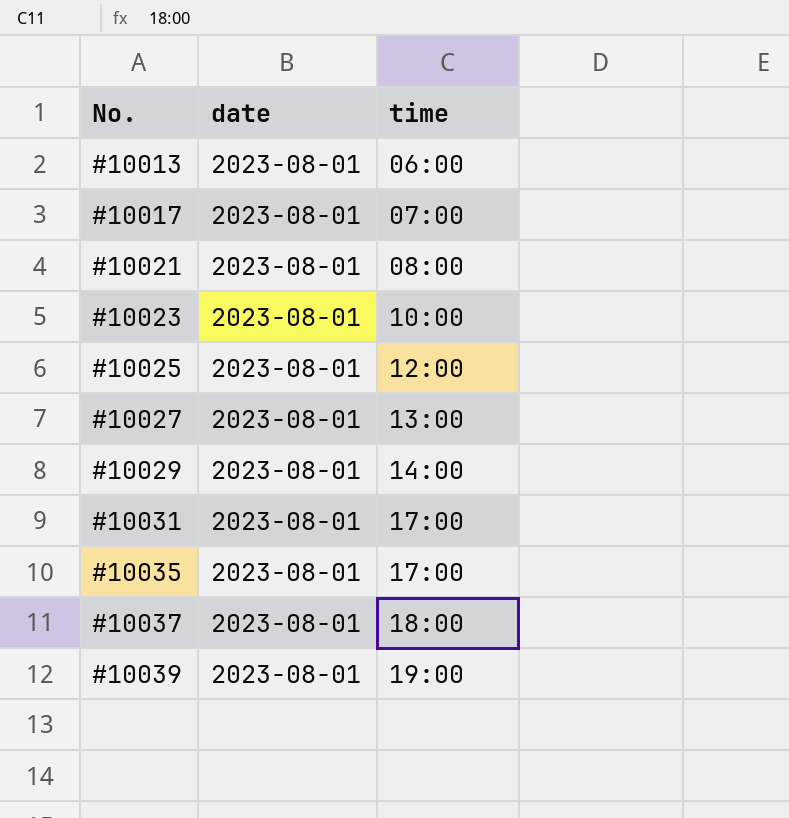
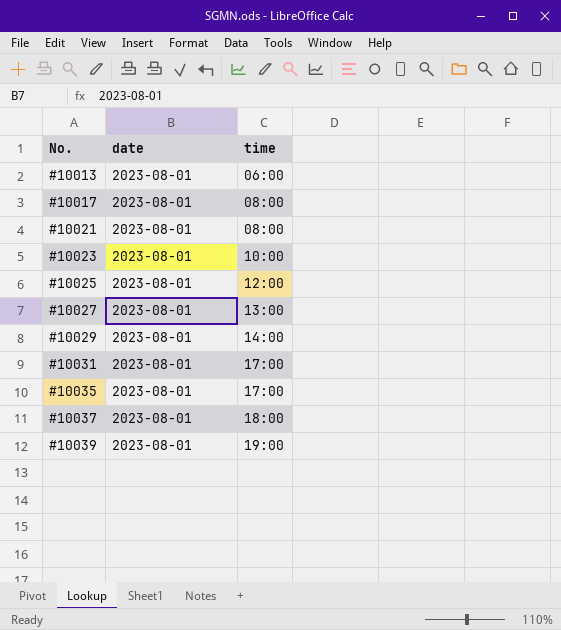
#10017 | time: 07:00 -> 08:00

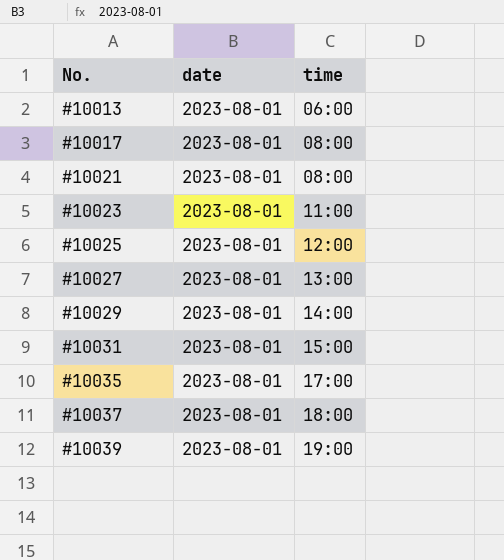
#10023 | time: 10:00 -> 11:00
#10031 | time: 17:00 -> 15:00

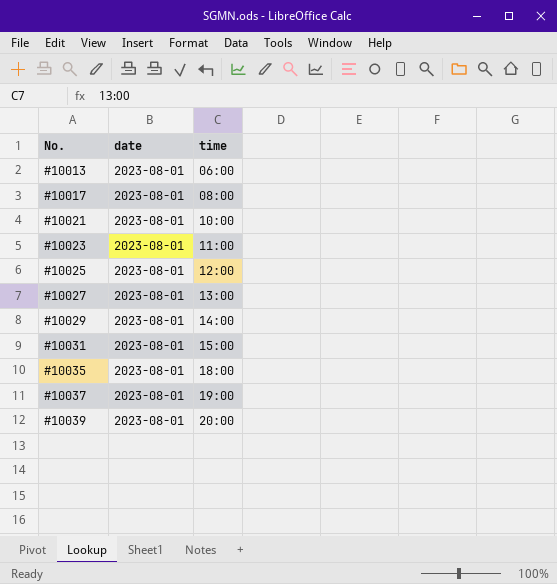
#10021 | time: 08:00 -> 10:00
#10035 | time: 17:00 -> 18:00
#10037 | time: 18:00 -> 19:00
#10039 | time: 19:00 -> 20:00

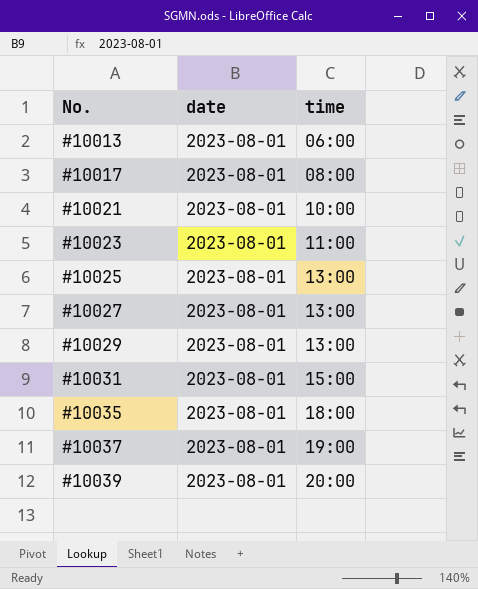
#10025 | time: 12:00 -> 13:00
#10029 | time: 14:00 -> 13:00

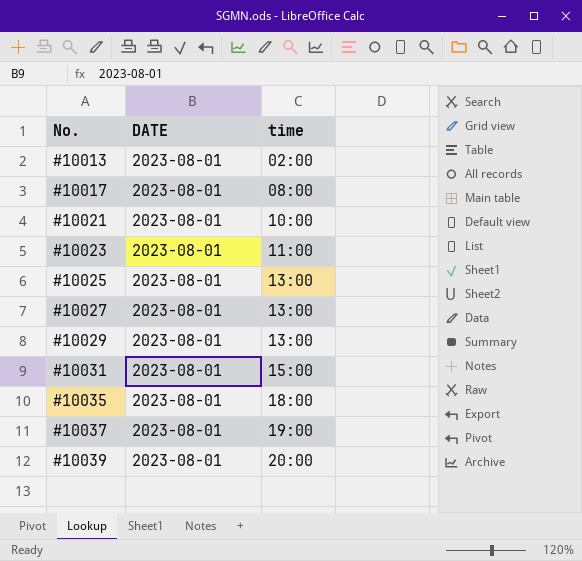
column name: date -> DATE
#10013 | time: 06:00 -> 02:00

